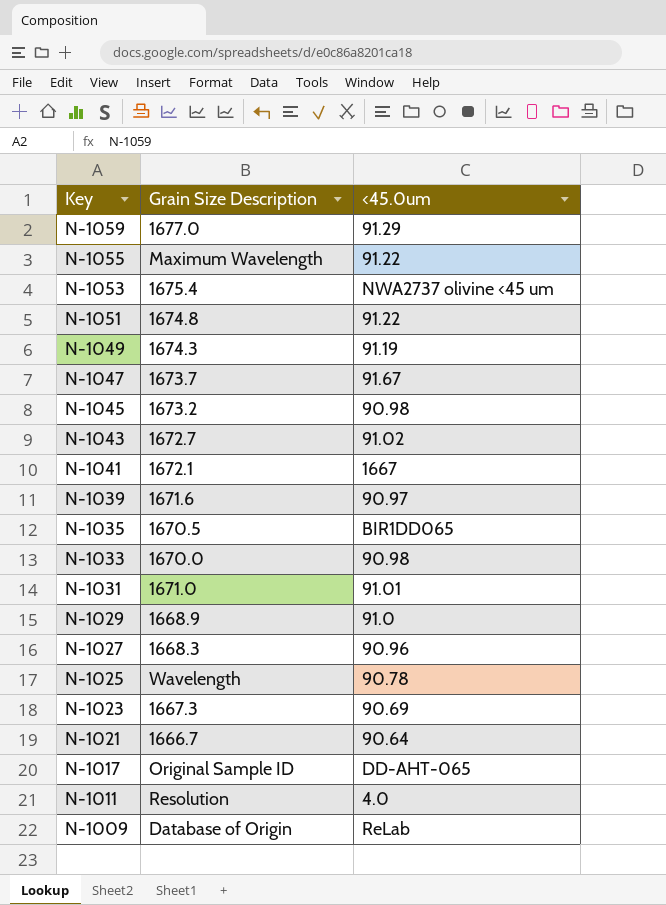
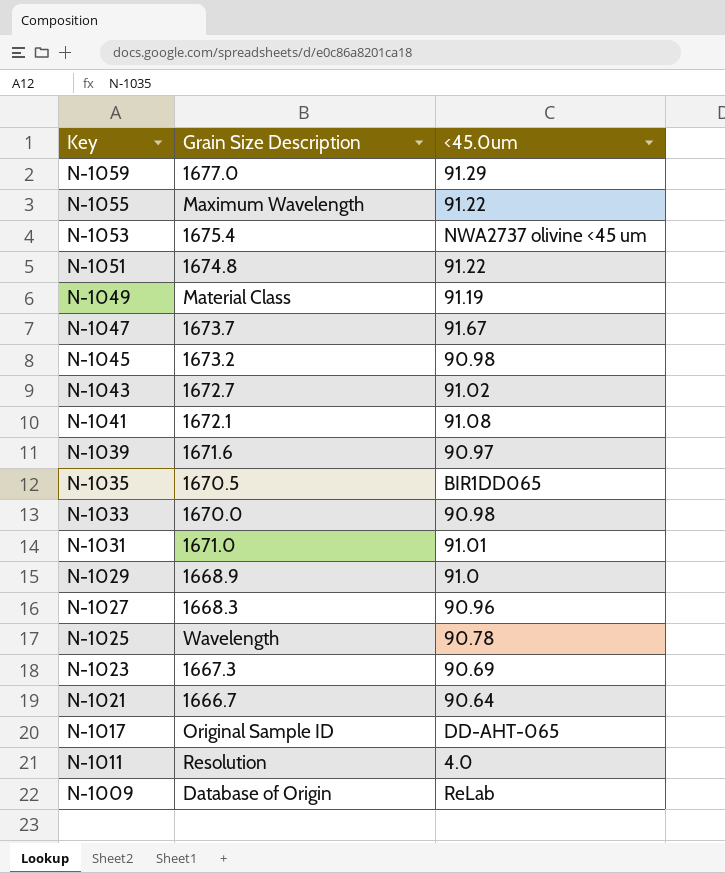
N-1049 | Grain Size Description: 1674.3 -> Material Class
N-1041 | <45.0um: 1667 -> 91.08

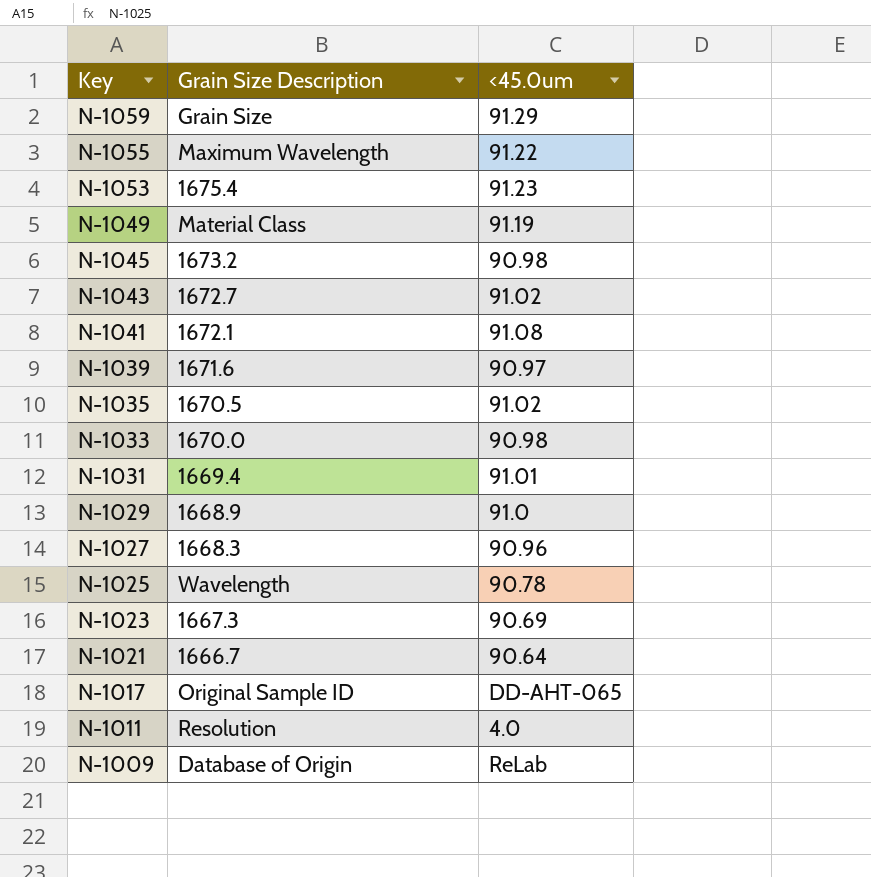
row N-1051: 1674.8 | 91.22 -> none
row N-1047: 1673.7 | 91.67 -> none
N-1059 | Grain Size Description: 1677.0 -> Grain Size
N-1053 | <45.0um: NWA2737 olivine <45 um -> 91.23
N-1035 | <45.0um: BIR1DD065 -> 91.02
N-1031 | Grain Size Description: 1671.0 -> 1669.4

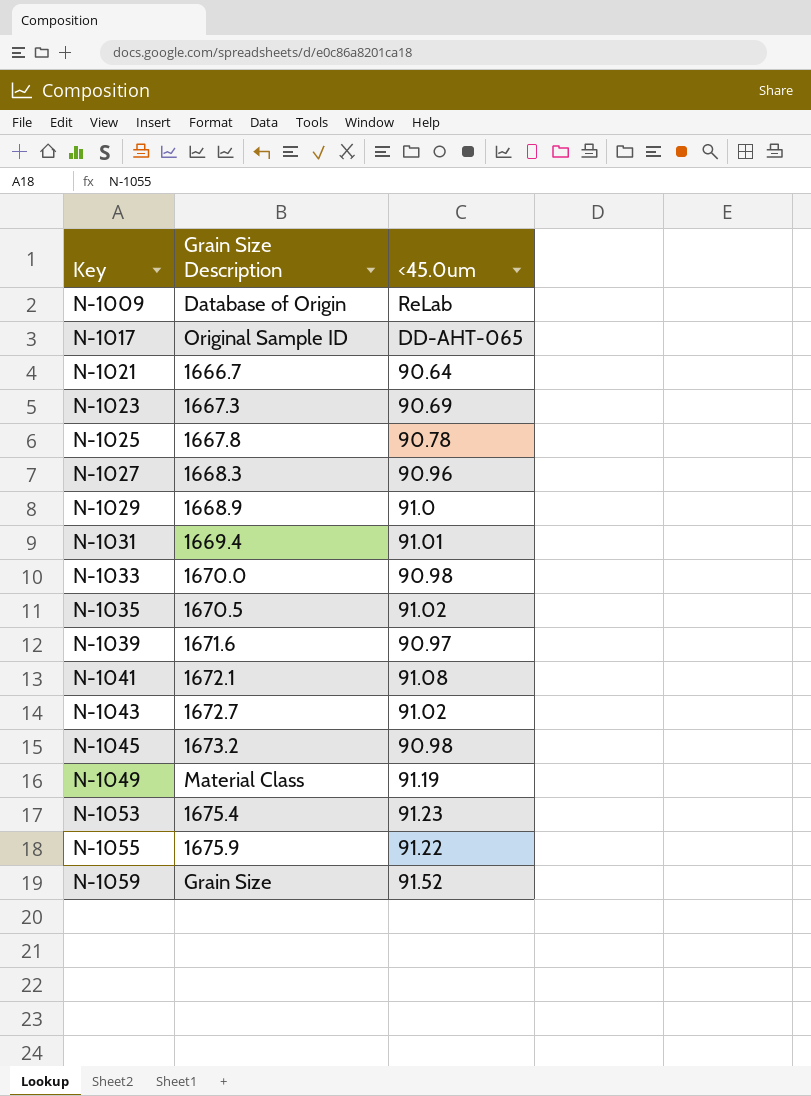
row order: Key descending -> Key ascending
row N-1011: Resolution | 4.0 -> none
N-1025 | Grain Size Description: Wavelength -> 1667.8
N-1055 | Grain Size Description: Maximum Wavelength -> 1675.9
N-1059 | <45.0um: 91.29 -> 91.52

